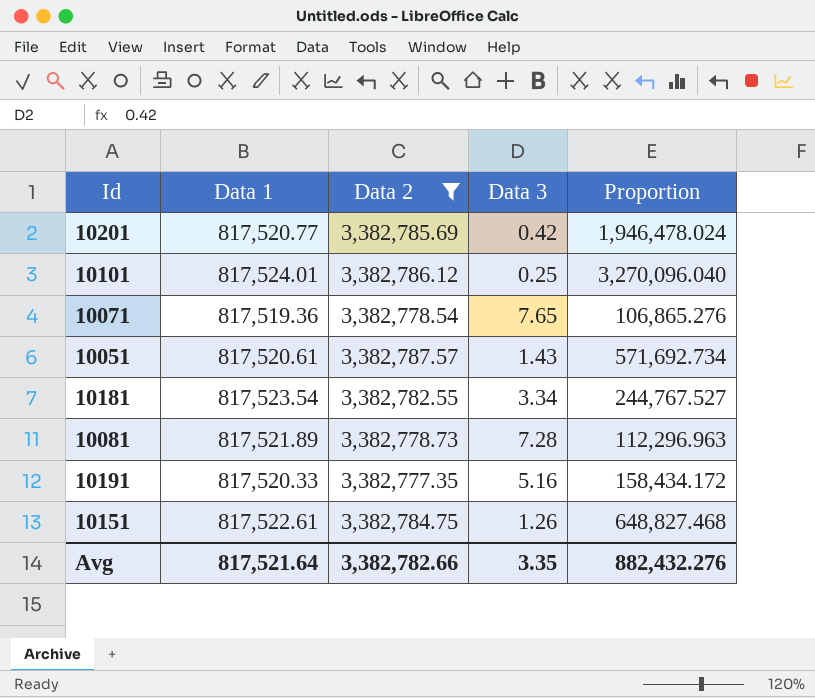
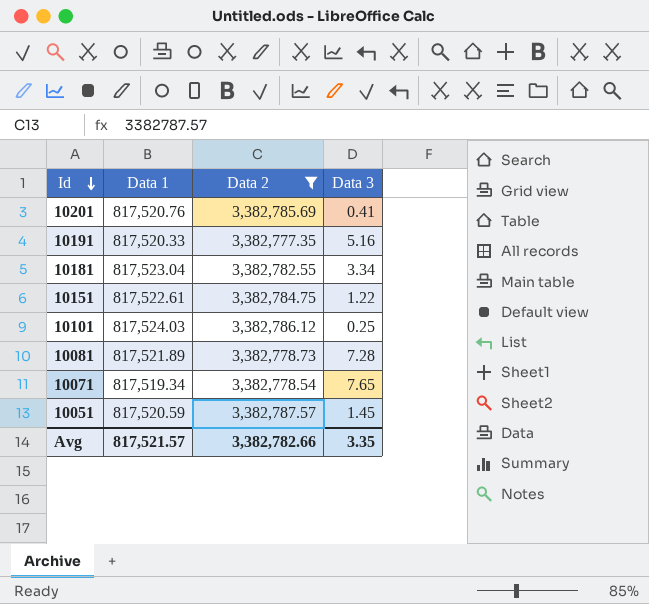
row order: none -> Id descending
column Proportion | formula: [Data 1] / [Data 3] -> none
10201 | Data 1: 817,520.77 -> 817,520.76
10201 | Data 3: 0.42 -> 0.41
10181 | Data 1: 817,523.54 -> 817,523.04
10151 | Data 3: 1.26 -> 1.22
10101 | Data 1: 817,524.01 -> 817,524.03
10071 | Data 1: 817,519.36 -> 817,519.34
10051 | Data 1: 817,520.61 -> 817,520.59
10051 | Data 3: 1.43 -> 1.45
Avg | Data 1: 817,521.64 -> 817,521.57

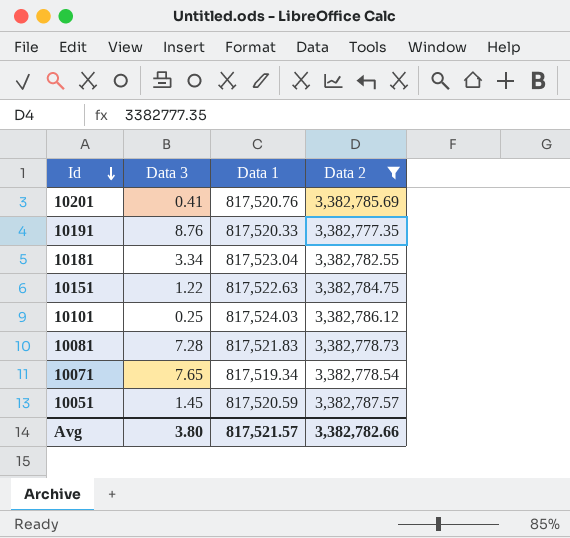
column Data 3 | position: 4 -> 2
10191 | Data 3: 5.16 -> 8.76
10151 | Data 1: 817,522.61 -> 817,522.63
10081 | Data 1: 817,521.89 -> 817,521.83
Avg | Data 3: 3.35 -> 3.80

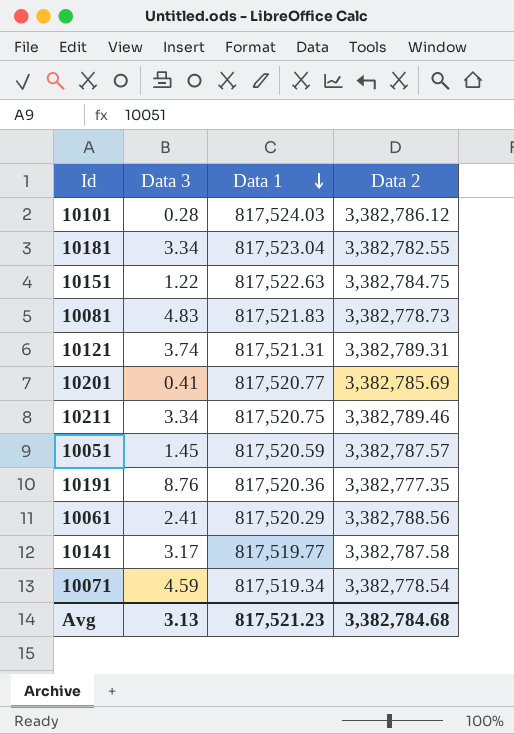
filter: Data 2 <= 3,382,787.57 -> none
row order: Id descending -> Data 1 descending
10101 | Data 3: 0.25 -> 0.28
10081 | Data 3: 7.28 -> 4.83
10201 | Data 1: 817,520.76 -> 817,520.77
10191 | Data 1: 817,520.33 -> 817,520.36
10071 | Data 3: 7.65 -> 4.59
Avg | Data 3: 3.80 -> 3.13
Avg | Data 1: 817,521.57 -> 817,521.23
Avg | Data 2: 3,382,782.66 -> 3,382,784.68

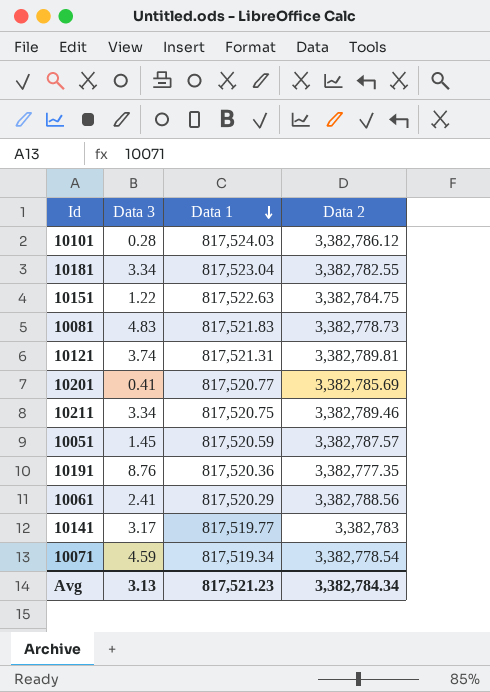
10121 | Data 2: 3,382,789.31 -> 3,382,789.81
10141 | Data 2: 3,382,787.58 -> 3,382,783
Avg | Data 2: 3,382,784.68 -> 3,382,784.34

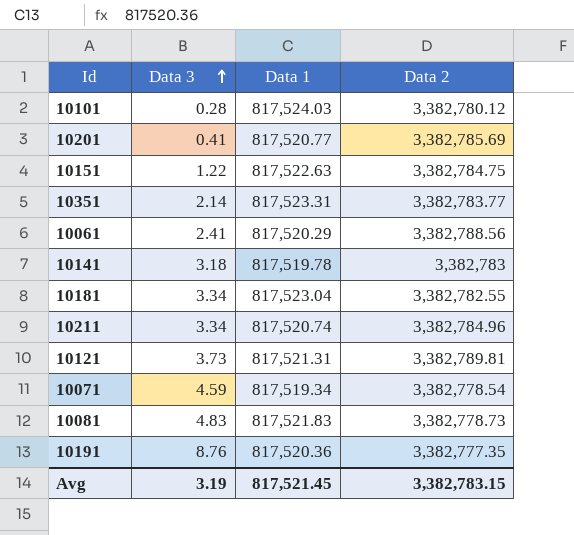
row order: Data 1 descending -> Data 3 ascending
row 10051: 1.45 | 817,520.59 | 3,382,787.57 -> none
10101 | Data 2: 3,382,786.12 -> 3,382,780.12
row 10351: none -> 2.14 | 817,523.31 | 3,382,783.77
10141 | Data 3: 3.17 -> 3.18
10141 | Data 1: 817,519.77 -> 817,519.78
10211 | Data 1: 817,520.75 -> 817,520.74
10211 | Data 2: 3,382,789.46 -> 3,382,784.96
10121 | Data 3: 3.74 -> 3.73
Avg | Data 3: 3.13 -> 3.19
Avg | Data 1: 817,521.23 -> 817,521.45
Avg | Data 2: 3,382,784.34 -> 3,382,783.15

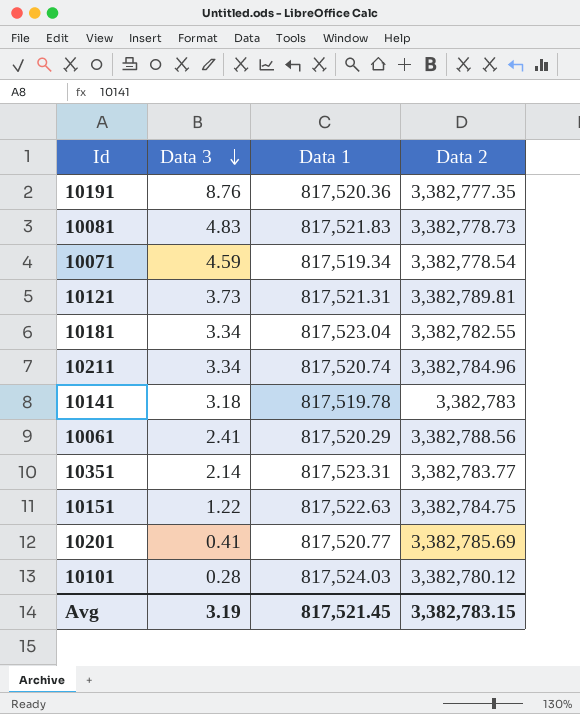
row order: Data 3 ascending -> Data 3 descending

